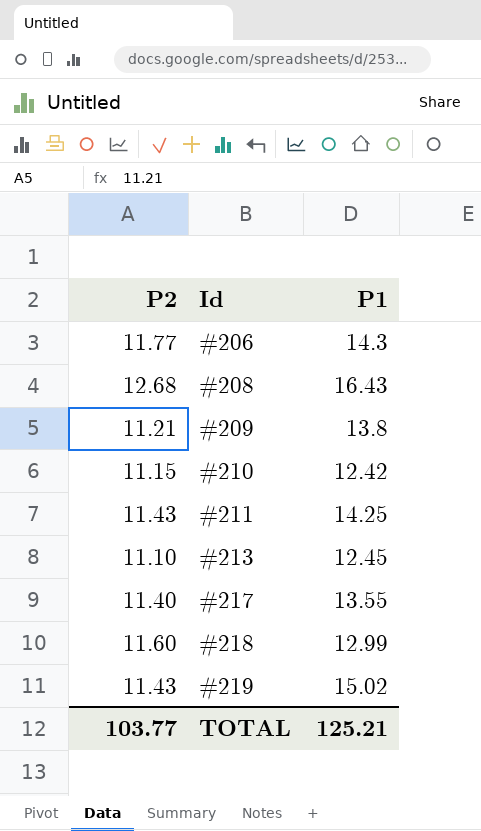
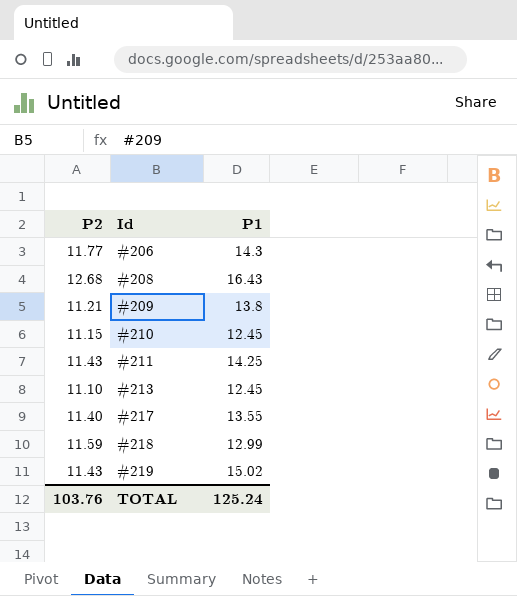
#210 | P1: 12.42 -> 12.45
#218 | P2: 11.60 -> 11.59
TOTAL | P2: 103.77 -> 103.76
TOTAL | P1: 125.21 -> 125.24

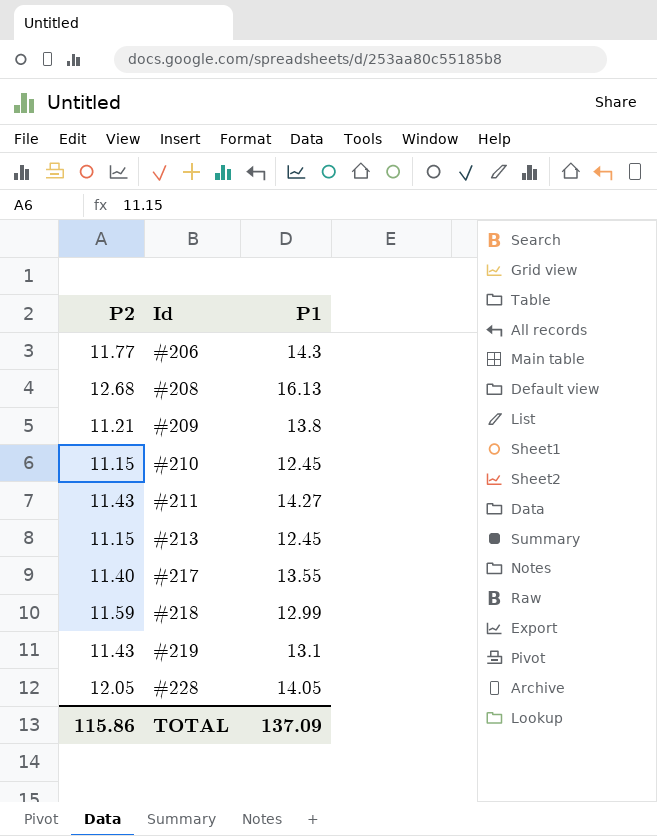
#208 | P1: 16.43 -> 16.13
#211 | P1: 14.25 -> 14.27
#213 | P2: 11.10 -> 11.15
#219 | P1: 15.02 -> 13.1
row #228: none -> 12.05 | 14.05
TOTAL | P2: 103.76 -> 115.86
TOTAL | P1: 125.24 -> 137.09

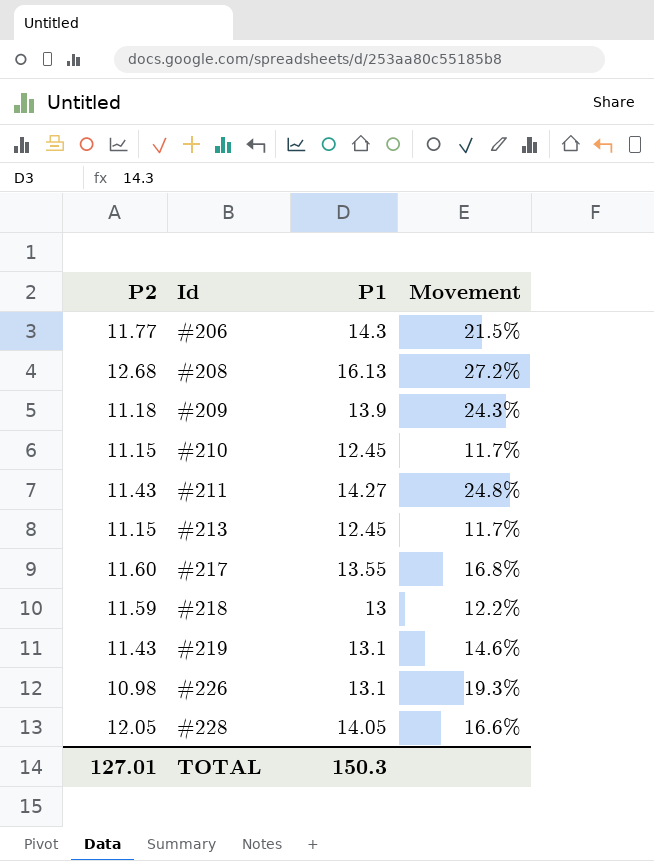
column Movement | formula: none -> ([P1] - [P2]) / [P2]
#209 | P2: 11.21 -> 11.18
#209 | P1: 13.8 -> 13.9
#217 | P2: 11.40 -> 11.60
#218 | P1: 12.99 -> 13
row #226: none -> 10.98 | 13.1 | 19.3%
TOTAL | P2: 115.86 -> 127.01
TOTAL | P1: 137.09 -> 150.3

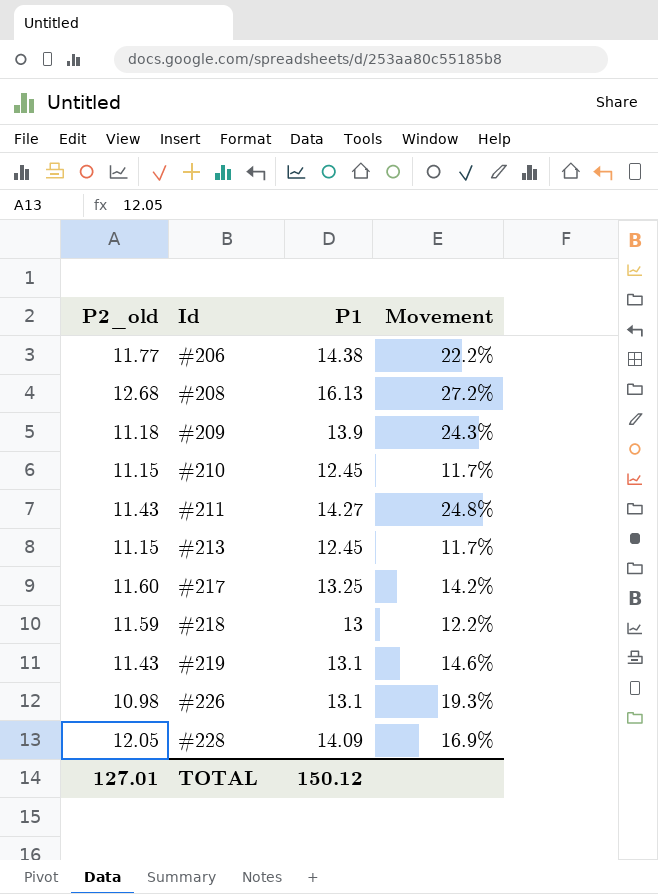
column name: P2 -> P2_old
#206 | P1: 14.3 -> 14.38
#206 | Movement: 21.5% -> 22.2%
#217 | P1: 13.55 -> 13.25
#217 | Movement: 16.8% -> 14.2%
#228 | P1: 14.05 -> 14.09
#228 | Movement: 16.6% -> 16.9%
TOTAL | P1: 150.3 -> 150.12

